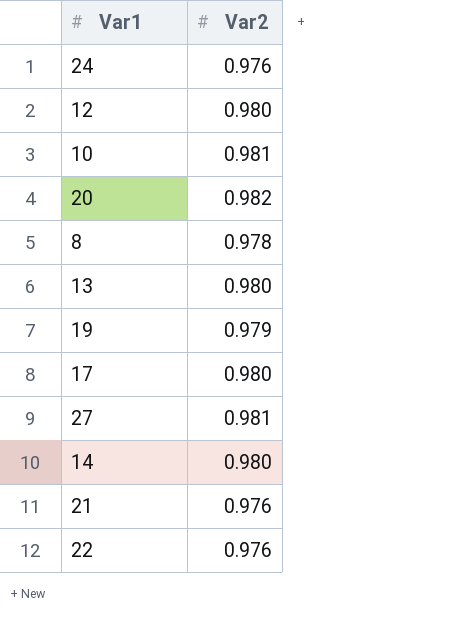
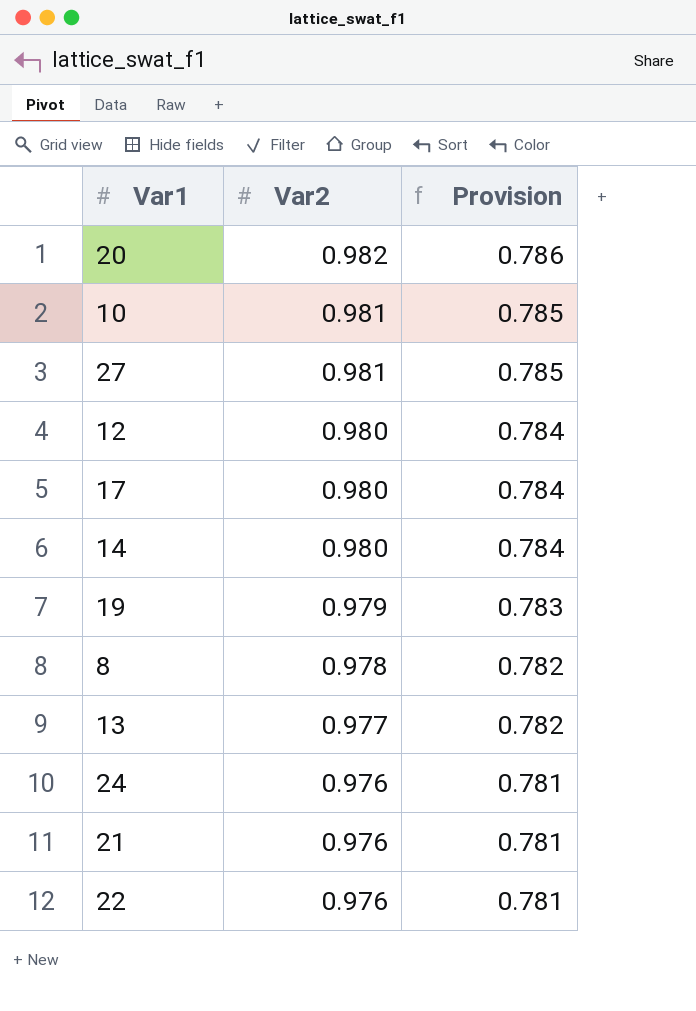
row order: none -> Var2 descending
column Provision | formula: none -> [Var2] * 0.8
13 | Var2: 0.980 -> 0.977

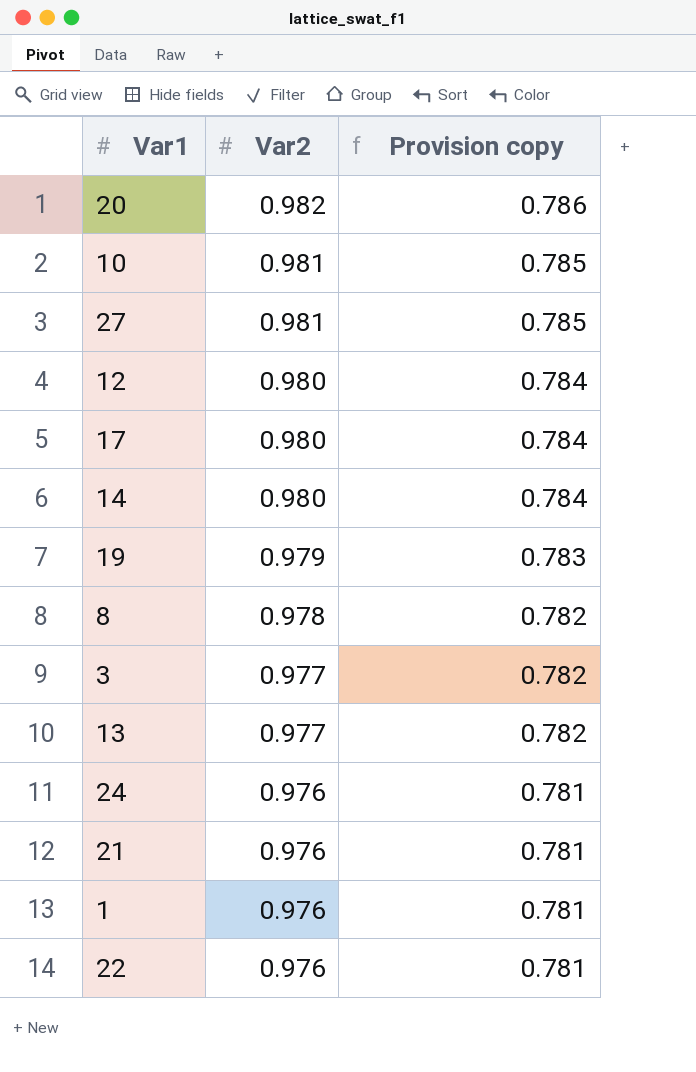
column name: Provision -> Provision copy
row 3: none -> 0.977 | 0.782
row 1: none -> 0.976 | 0.781

